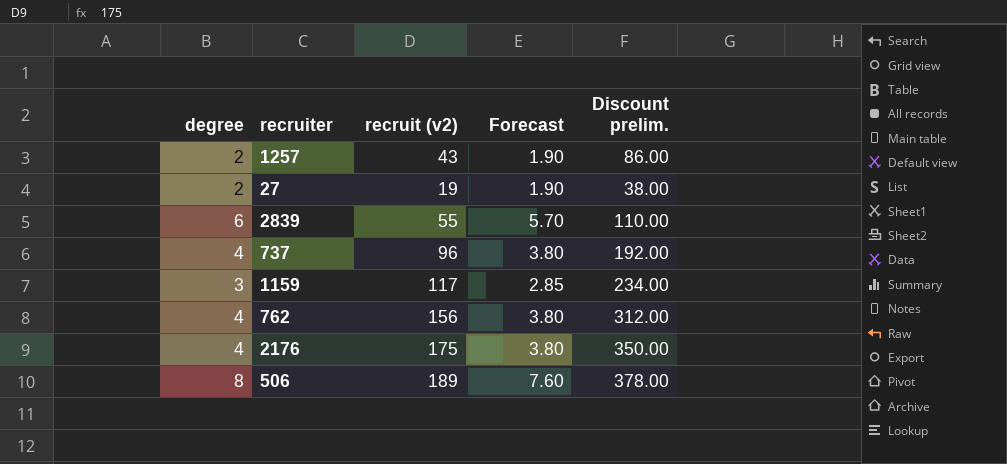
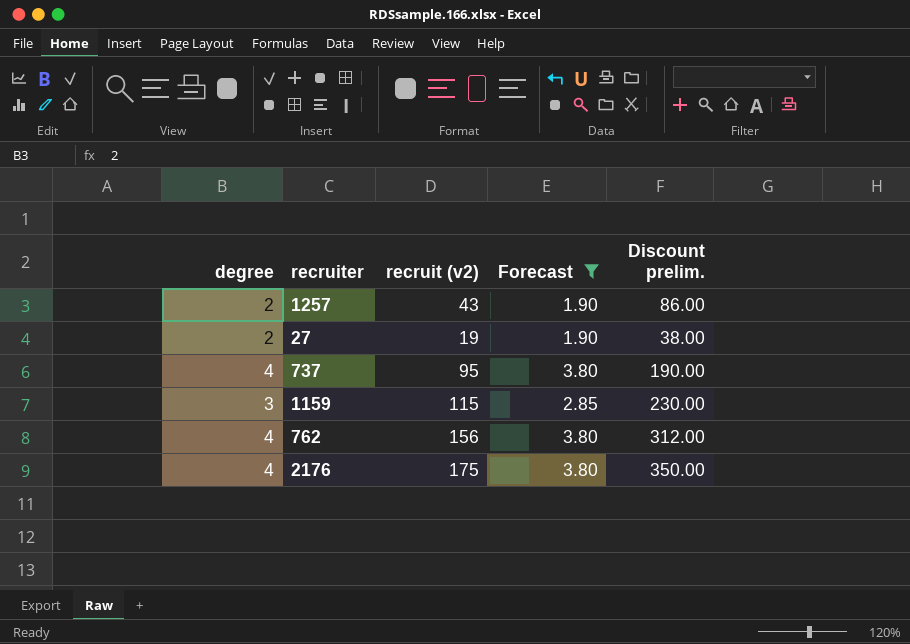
filter: none -> Forecast <= 3.80
737 | recruit (v2): 96 -> 95
737 | Discount prelim.: 192.00 -> 190.00
1159 | recruit (v2): 117 -> 115
1159 | Discount prelim.: 234.00 -> 230.00

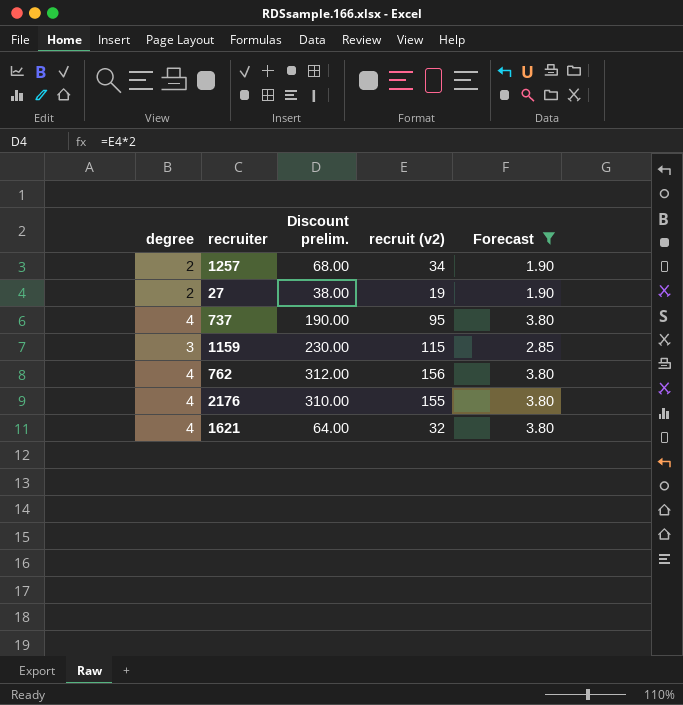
column Discount prelim. | position: 5 -> 3
1257 | Discount prelim.: 86.00 -> 68.00
1257 | recruit (v2): 43 -> 34
2176 | Discount prelim.: 350.00 -> 310.00
2176 | recruit (v2): 175 -> 155
row 1621: none -> 4 | 64.00 | 32 | 3.80

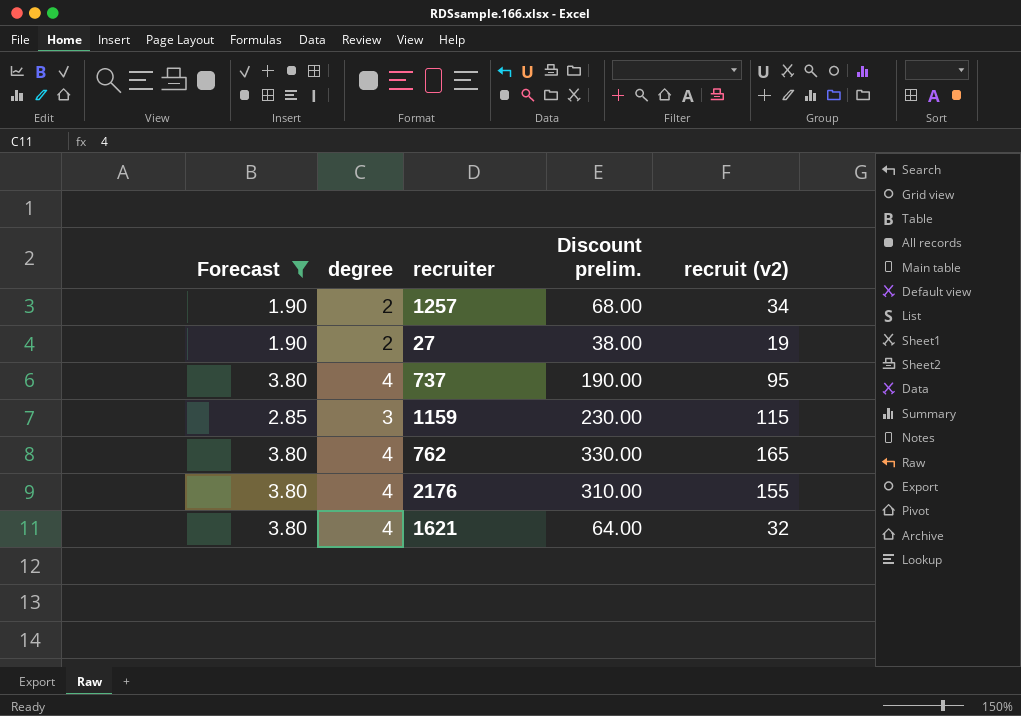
column Forecast | position: 5 -> 1
762 | Discount prelim.: 312.00 -> 330.00
762 | recruit (v2): 156 -> 165

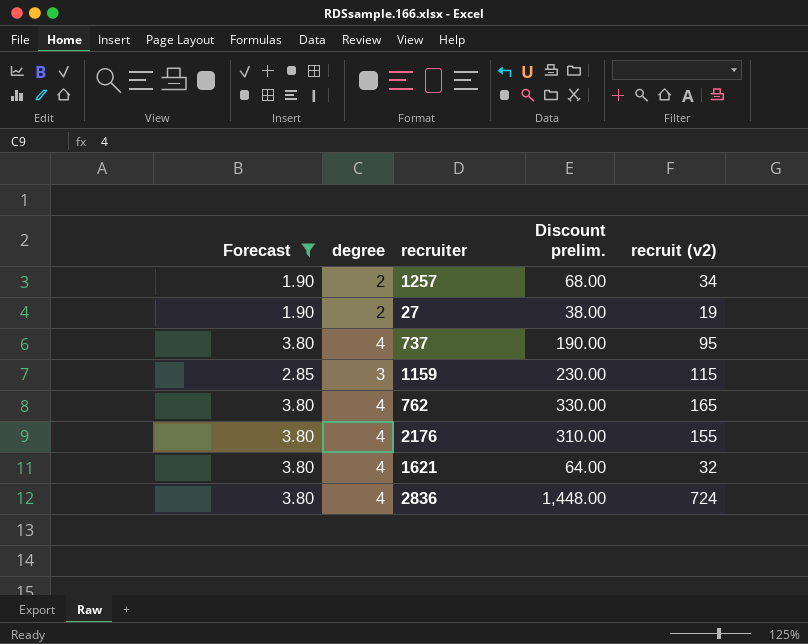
row 2836: none -> 3.80 | 4 | 1,448.00 | 724

